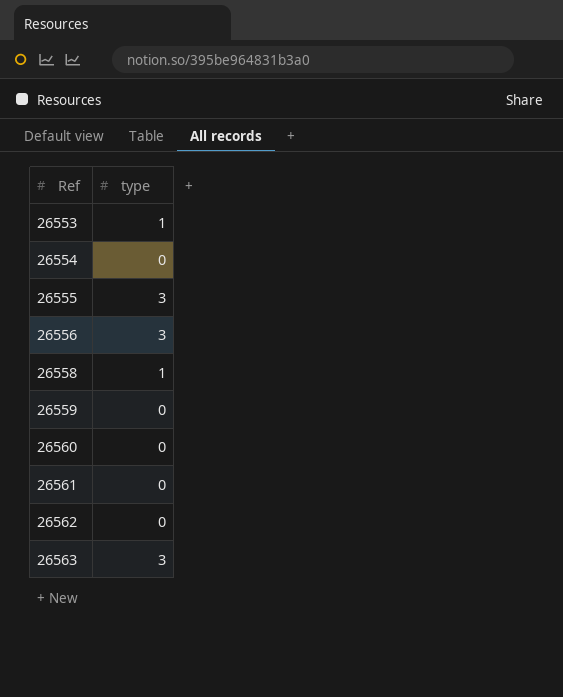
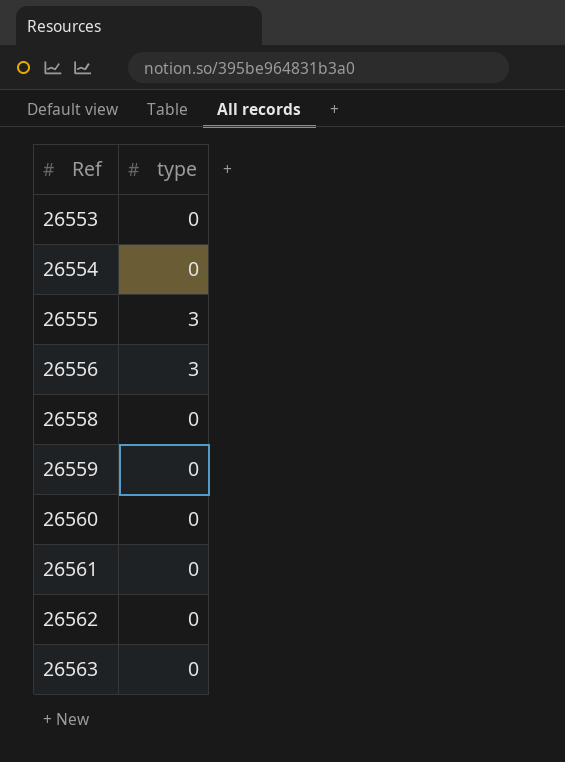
26553 | type: 1 -> 0
26558 | type: 1 -> 0
26563 | type: 3 -> 0

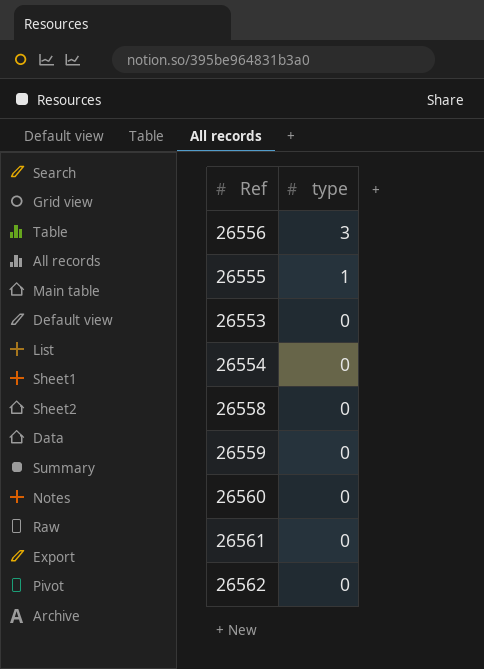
row order: Ref ascending -> type descending
row 26563: 0 -> none
26555 | type: 3 -> 1

